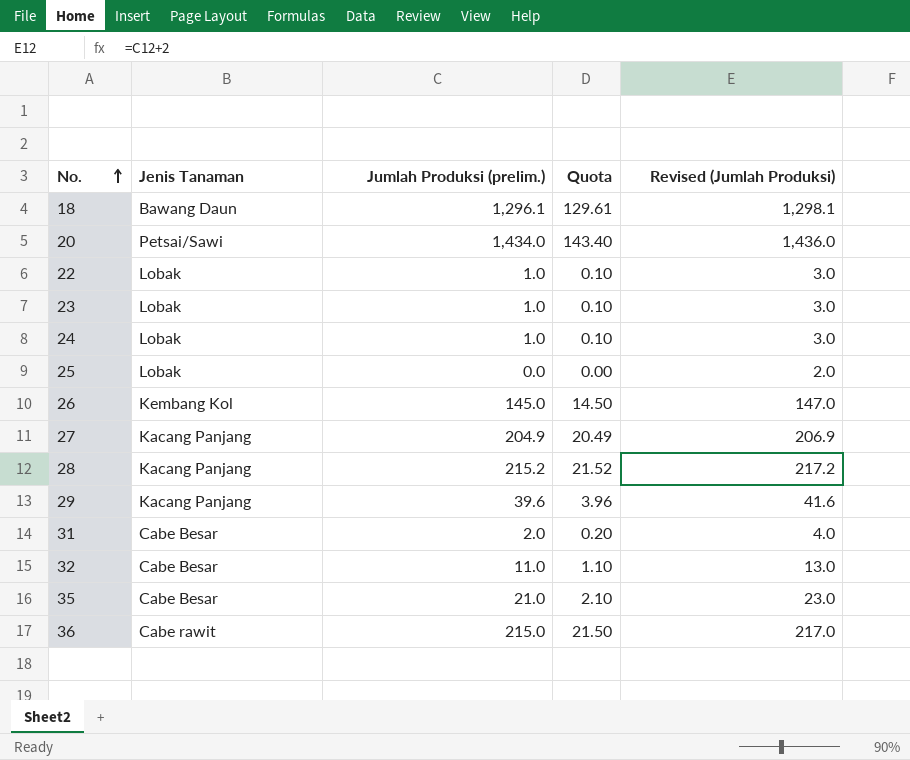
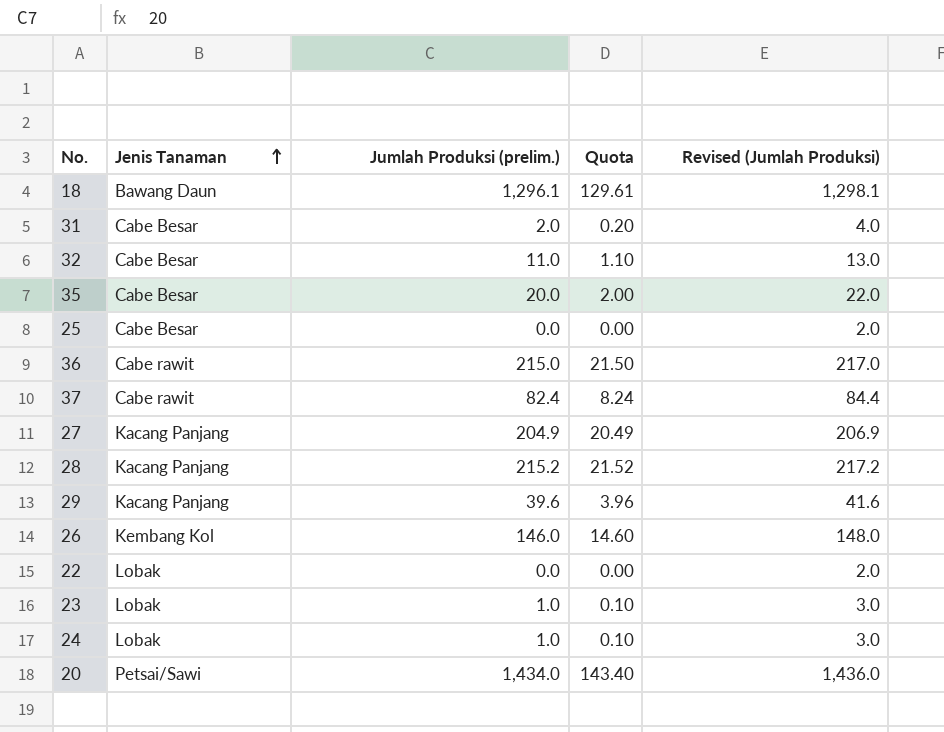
row order: No. ascending -> Jenis Tanaman ascending
35 | Jumlah Produksi (prelim.): 21.0 -> 20.0
35 | Quota: 2.10 -> 2.00
35 | Revised (Jumlah Produksi): 23.0 -> 22.0
25 | Jenis Tanaman: Lobak -> Cabe Besar
row 37: none -> Cabe rawit | 82.4 | 8.24 | 84.4
26 | Jumlah Produksi (prelim.): 145.0 -> 146.0
26 | Quota: 14.50 -> 14.60
26 | Revised (Jumlah Produksi): 147.0 -> 148.0
22 | Jumlah Produksi (prelim.): 1.0 -> 0.0
22 | Quota: 0.10 -> 0.00
22 | Revised (Jumlah Produksi): 3.0 -> 2.0

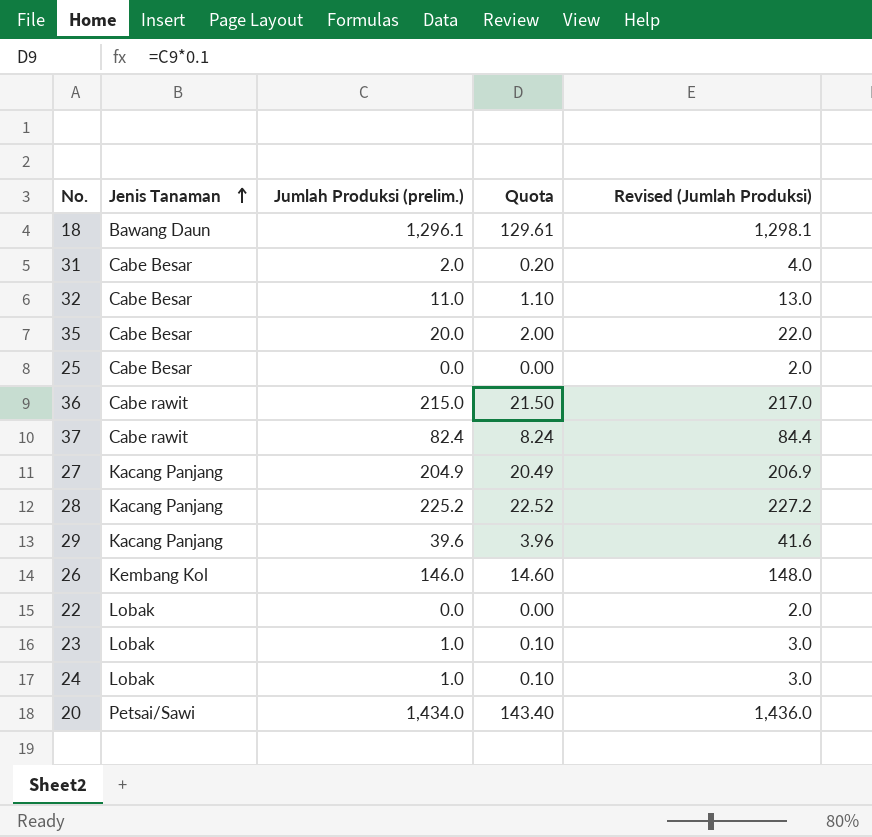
28 | Jumlah Produksi (prelim.): 215.2 -> 225.2
28 | Quota: 21.52 -> 22.52
28 | Revised (Jumlah Produksi): 217.2 -> 227.2

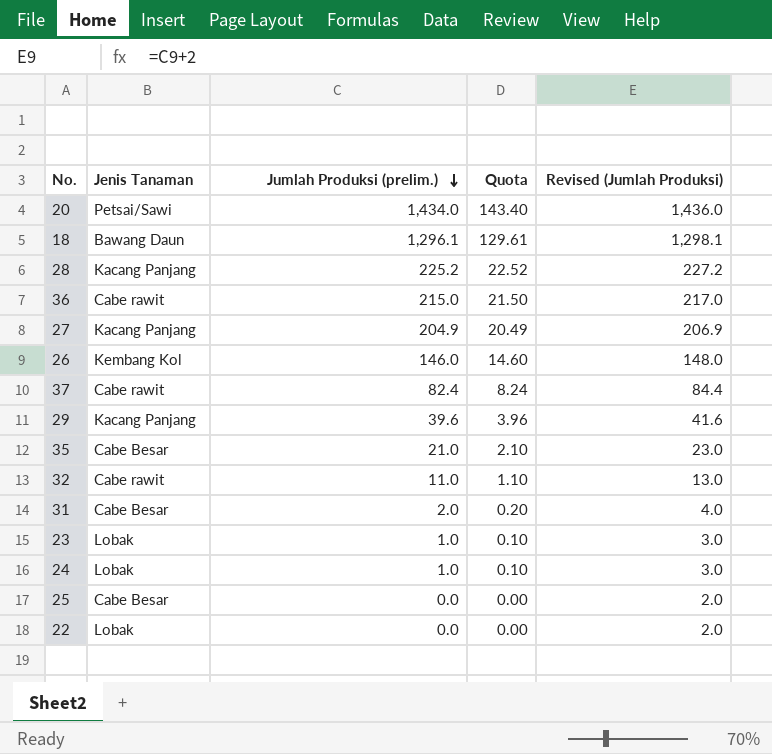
row order: Jenis Tanaman ascending -> Jumlah Produksi (prelim.) descending
35 | Jumlah Produksi (prelim.): 20.0 -> 21.0
35 | Quota: 2.00 -> 2.10
35 | Revised (Jumlah Produksi): 22.0 -> 23.0
32 | Jenis Tanaman: Cabe Besar -> Cabe rawit

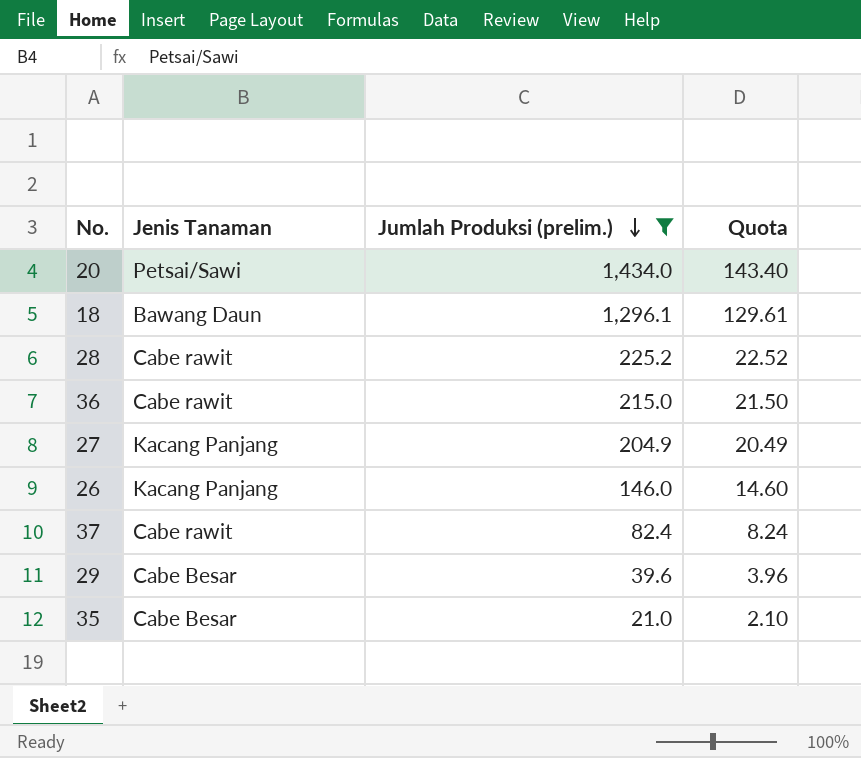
filter: none -> Jumlah Produksi (prelim.) >= 21.0
column Revised (Jumlah Produksi) | formula: [Jumlah Produksi (prelim.)] + 2 -> none
28 | Jenis Tanaman: Kacang Panjang -> Cabe rawit
26 | Jenis Tanaman: Kembang Kol -> Kacang Panjang
29 | Jenis Tanaman: Kacang Panjang -> Cabe Besar

